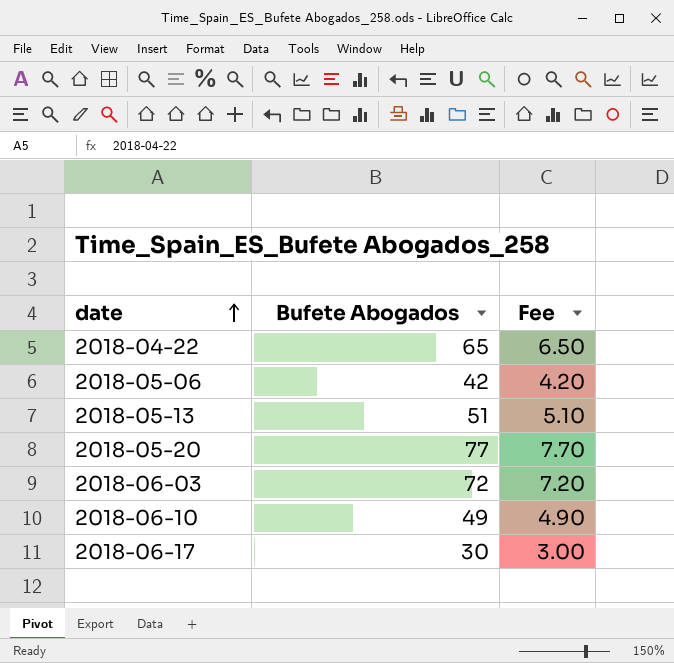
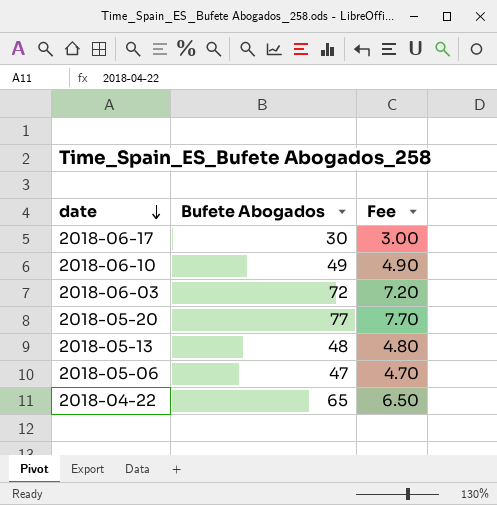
row order: date ascending -> date descending
2018-05-13 | Bufete Abogados: 51 -> 48
2018-05-13 | Fee: 5.10 -> 4.80
2018-05-06 | Bufete Abogados: 42 -> 47
2018-05-06 | Fee: 4.20 -> 4.70

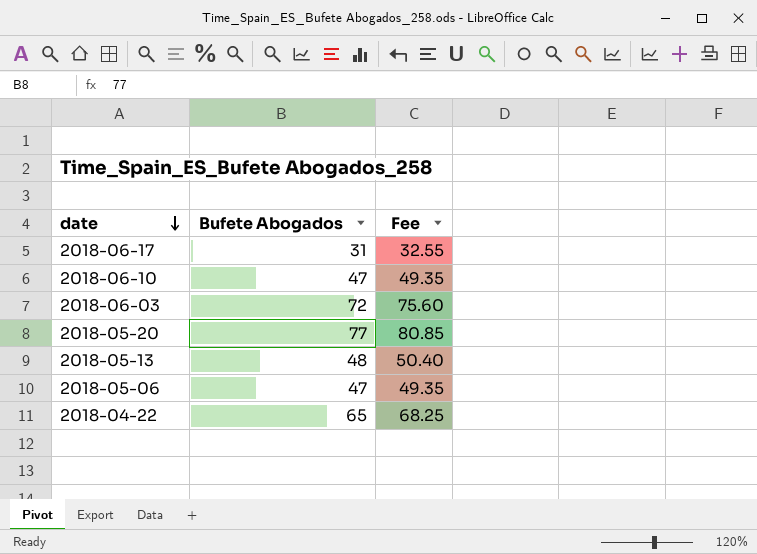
column Fee | formula: [Bufete Abogados] * 0.1 -> [Bufete Abogados] * 1.05
2018-06-17 | Bufete Abogados: 30 -> 31
2018-06-10 | Bufete Abogados: 49 -> 47

